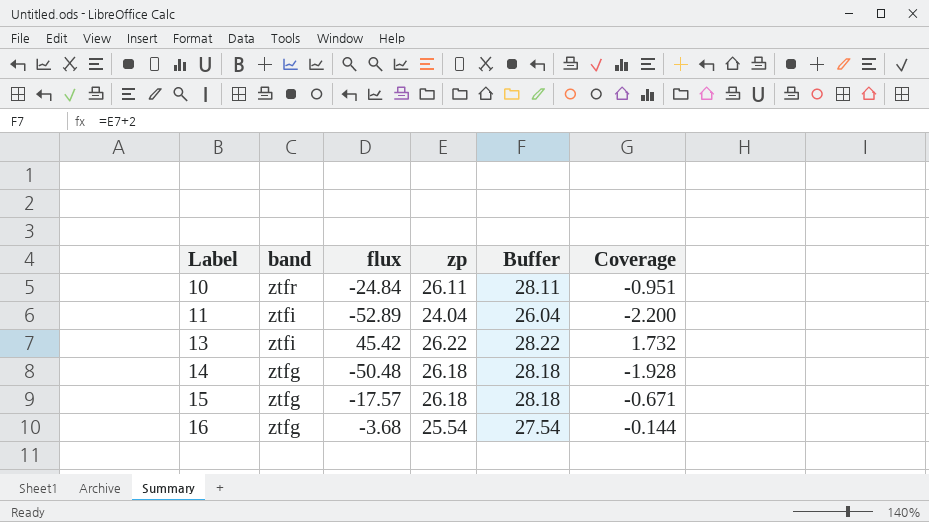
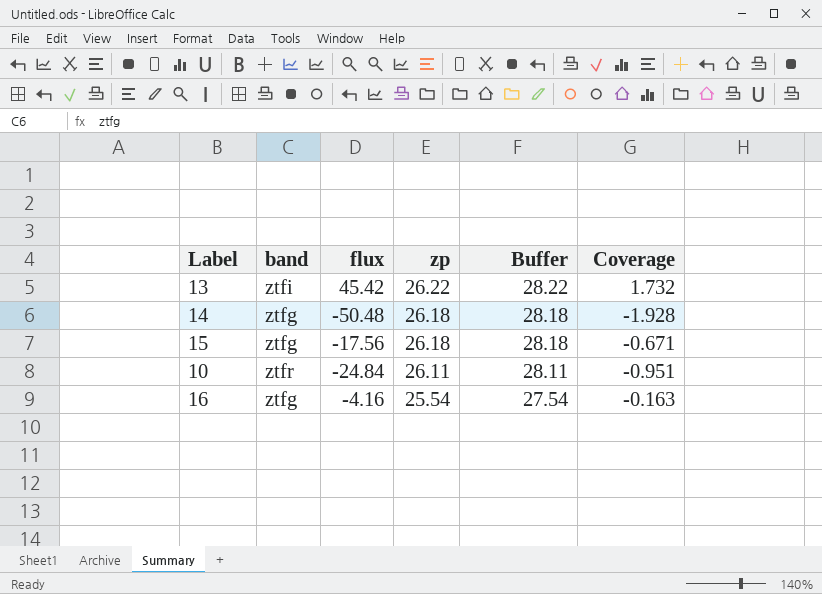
row order: Label ascending -> zp descending
row 11: ztfi | -52.89 | 24.04 | 26.04 | -2.200 -> none
15 | flux: -17.57 -> -17.56
16 | flux: -3.68 -> -4.16
16 | Coverage: -0.144 -> -0.163

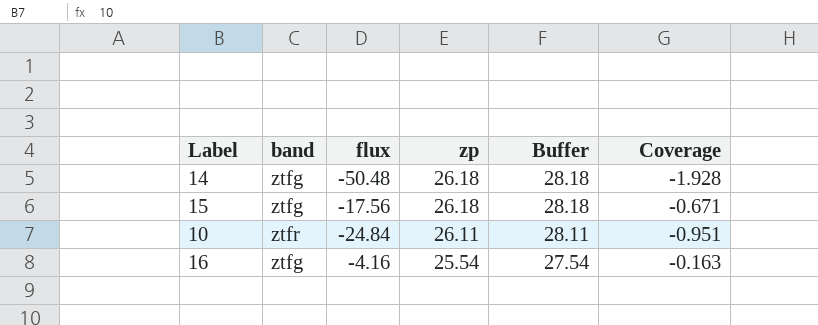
row 13: ztfi | 45.42 | 26.22 | 28.22 | 1.732 -> none

